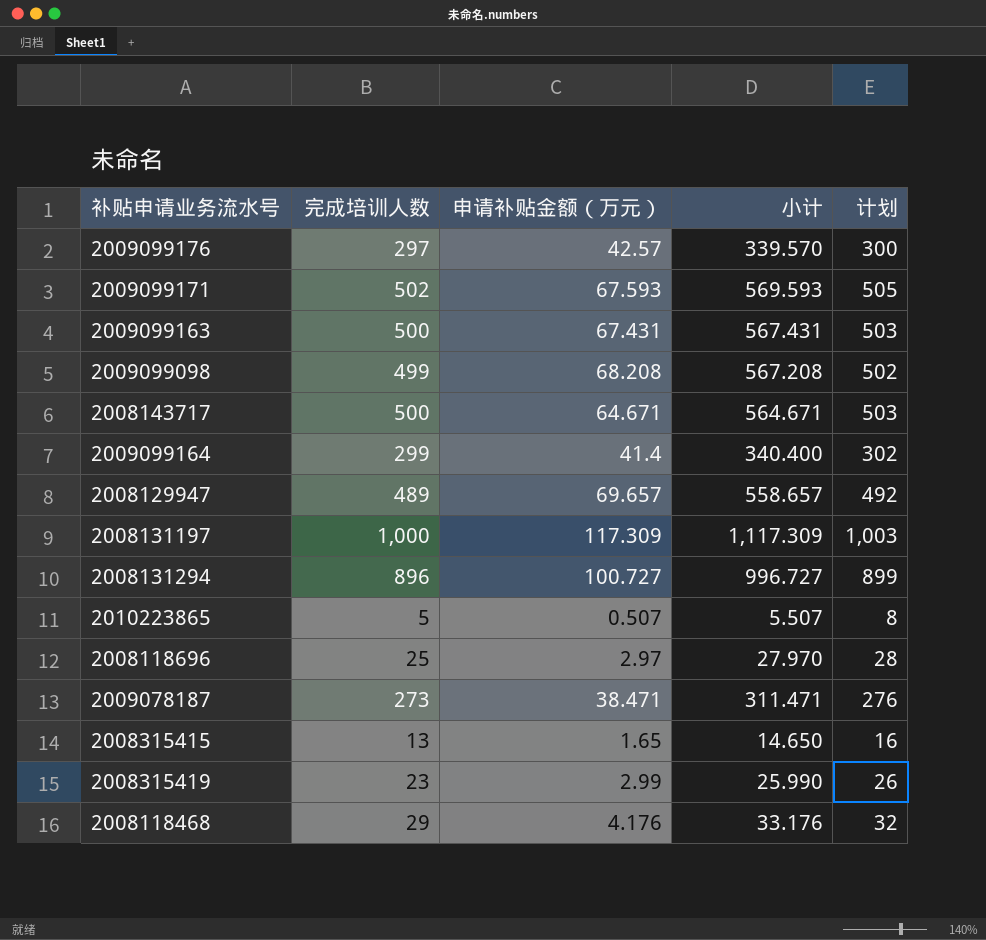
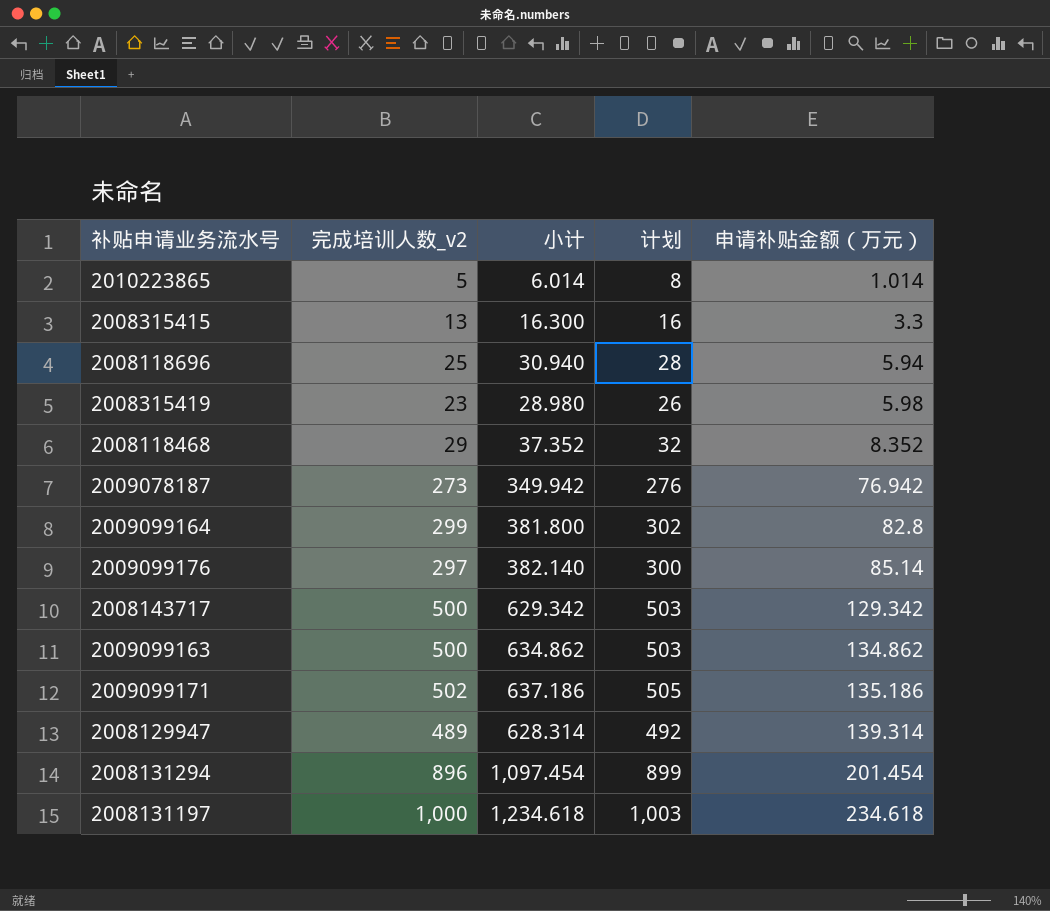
row order: none -> 申请补贴金额（万元） ascending
column name: 完成培训人数 -> 完成培训人数_v2
column 申请补贴金额（万元） | position: 3 -> 5
row 2009099098: 499 | 68.208 | 567.208 | 502 -> none
2010223865 | 小计: 5.507 -> 6.014
2010223865 | 申请补贴金额（万元）: 0.507 -> 1.014
2008315415 | 小计: 14.650 -> 16.300
2008315415 | 申请补贴金额（万元）: 1.65 -> 3.3
2008118696 | 小计: 27.970 -> 30.940
2008118696 | 申请补贴金额（万元）: 2.97 -> 5.94
2008315419 | 小计: 25.990 -> 28.980
2008315419 | 申请补贴金额（万元）: 2.99 -> 5.98
2008118468 | 小计: 33.176 -> 37.352
2008118468 | 申请补贴金额（万元）: 4.176 -> 8.352
2009078187 | 小计: 311.471 -> 349.942
2009078187 | 申请补贴金额（万元）: 38.471 -> 76.942
2009099164 | 小计: 340.400 -> 381.800
2009099164 | 申请补贴金额（万元）: 41.4 -> 82.8
2009099176 | 小计: 339.570 -> 382.140
2009099176 | 申请补贴金额（万元）: 42.57 -> 85.14
2008143717 | 小计: 564.671 -> 629.342
2008143717 | 申请补贴金额（万元）: 64.671 -> 129.342
2009099163 | 小计: 567.431 -> 634.862
2009099163 | 申请补贴金额（万元）: 67.431 -> 134.862
2009099171 | 小计: 569.593 -> 637.186
2009099171 | 申请补贴金额（万元）: 67.593 -> 135.186
2008129947 | 小计: 558.657 -> 628.314
2008129947 | 申请补贴金额（万元）: 69.657 -> 139.314
2008131294 | 小计: 996.727 -> 1,097.454
2008131294 | 申请补贴金额（万元）: 100.727 -> 201.454
2008131197 | 小计: 1,117.309 -> 1,234.618
2008131197 | 申请补贴金额（万元）: 117.309 -> 234.618

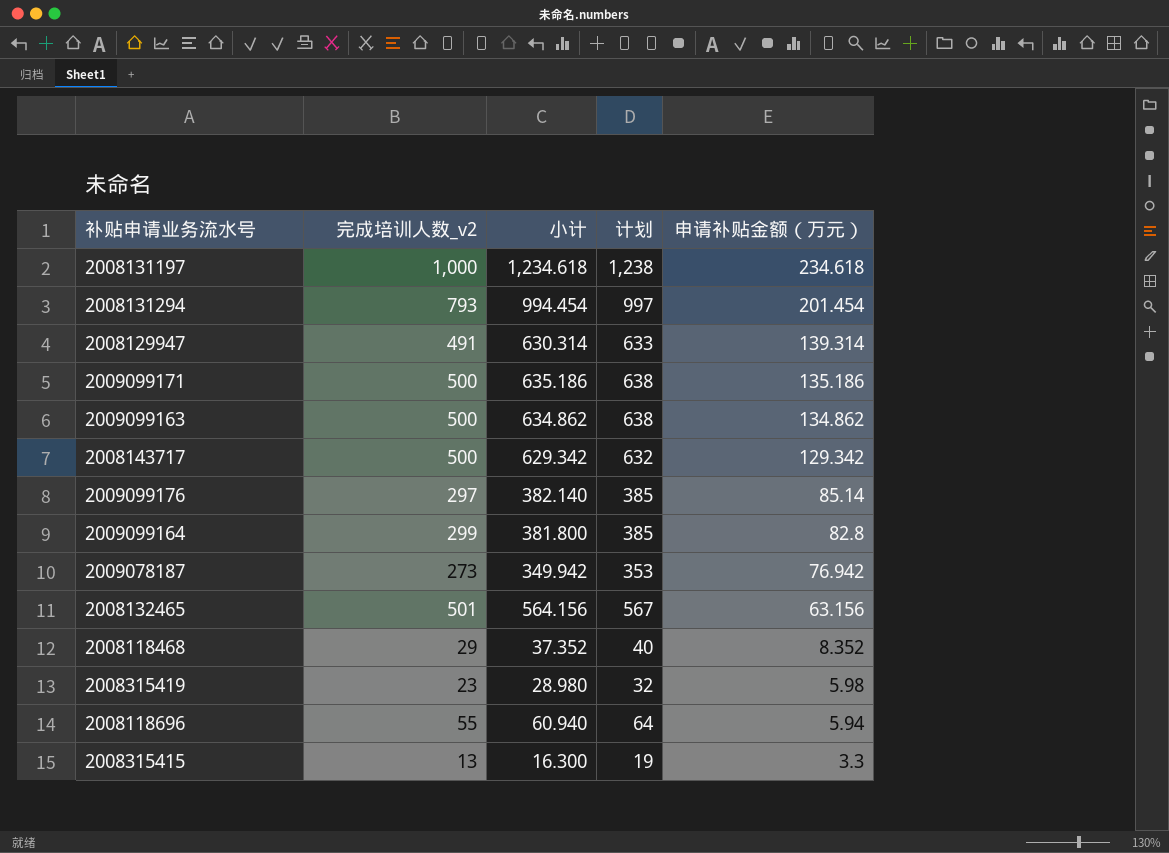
row order: 申请补贴金额（万元） ascending -> 申请补贴金额（万元） descending
column 计划 | formula: [完成培训人数_v2] + 3 -> [小计] + 3
row 2010223865: 5 | 6.014 | 8 | 1.014 -> none
2008131294 | 完成培训人数_v2: 896 -> 793
2008131294 | 小计: 1,097.454 -> 994.454
2008129947 | 完成培训人数_v2: 489 -> 491
2008129947 | 小计: 628.314 -> 630.314
2009099171 | 完成培训人数_v2: 502 -> 500
2009099171 | 小计: 637.186 -> 635.186
row 2008132465: none -> 501 | 564.156 | 567 | 63.156
2008118696 | 完成培训人数_v2: 25 -> 55
2008118696 | 小计: 30.940 -> 60.940

